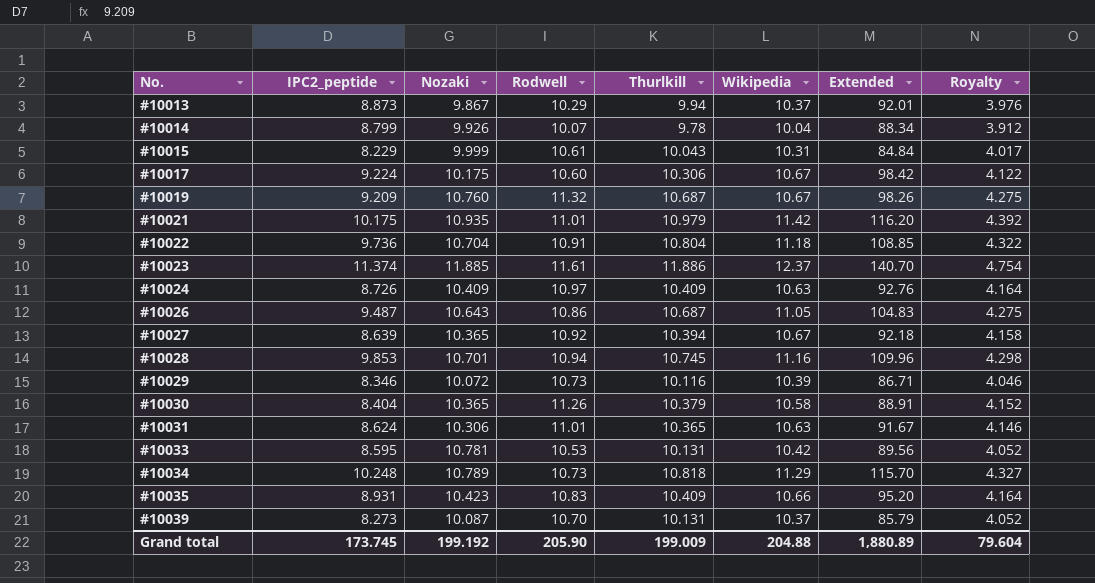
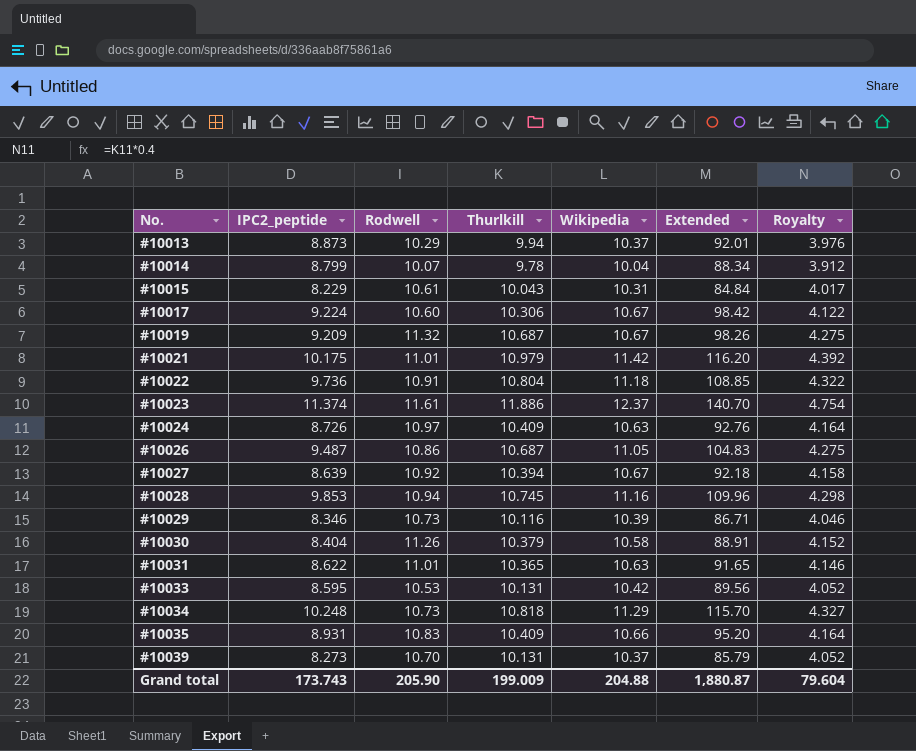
column Nozaki | position: 3 -> none
#10031 | IPC2_peptide: 8.624 -> 8.622
#10031 | Extended: 91.67 -> 91.65
Grand total | IPC2_peptide: 173.745 -> 173.743
Grand total | Extended: 1,880.89 -> 1,880.87

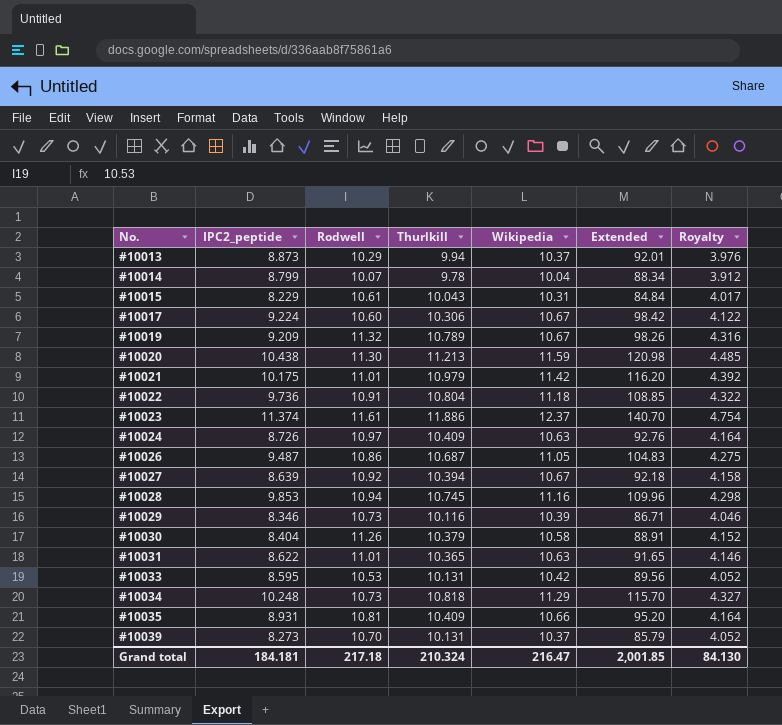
#10019 | Thurlkill: 10.687 -> 10.789
#10019 | Royalty: 4.275 -> 4.316
row #10020: none -> 10.438 | 11.30 | 11.213 | 11.59 | 120.98 | 4.485
#10035 | Rodwell: 10.83 -> 10.81
Grand total | IPC2_peptide: 173.743 -> 184.181
Grand total | Rodwell: 205.90 -> 217.18
Grand total | Thurlkill: 199.009 -> 210.324
Grand total | Wikipedia: 204.88 -> 216.47
Grand total | Extended: 1,880.87 -> 2,001.85
Grand total | Royalty: 79.604 -> 84.130

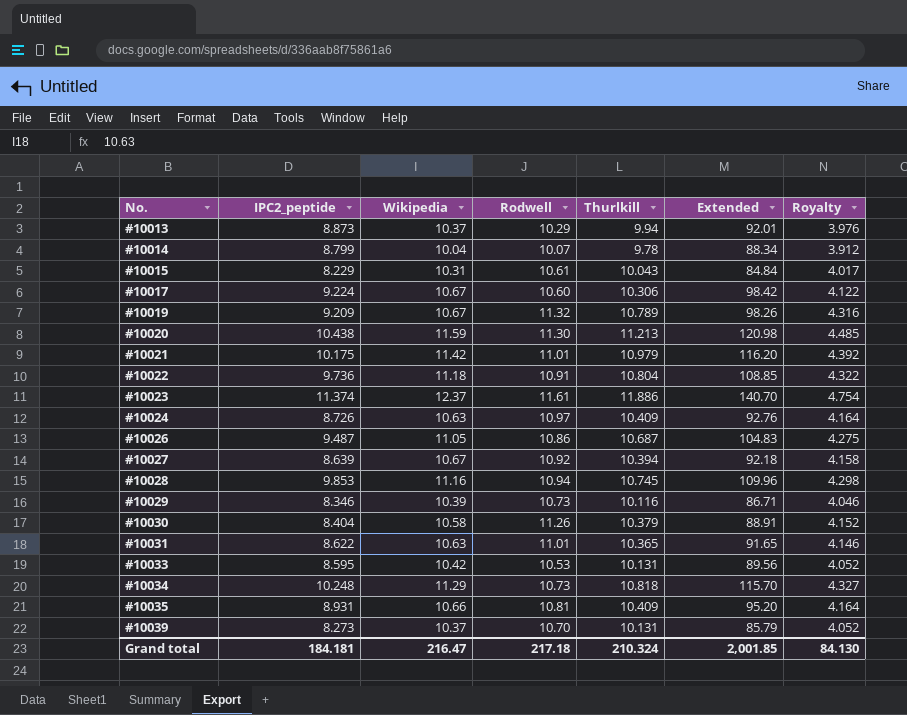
column Wikipedia | position: 5 -> 3

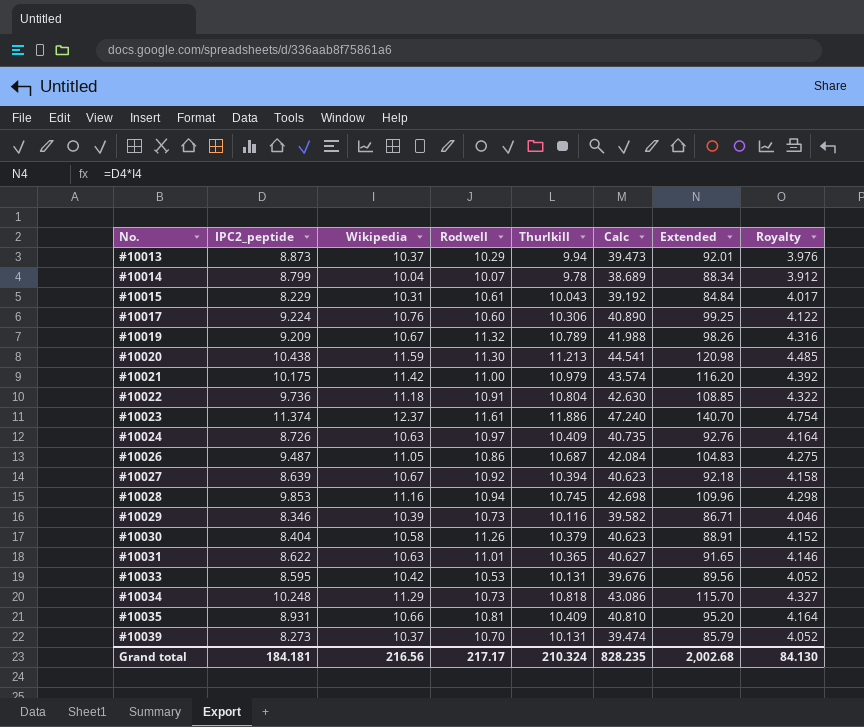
column Calc | formula: none -> [IPC2_peptide] + [Wikipedia] + [Rodwell] + [Thurlkill]
#10017 | Wikipedia: 10.67 -> 10.76
#10017 | Extended: 98.42 -> 99.25
#10021 | Rodwell: 11.01 -> 11.00
Grand total | Wikipedia: 216.47 -> 216.56
Grand total | Rodwell: 217.18 -> 217.17
Grand total | Extended: 2,001.85 -> 2,002.68

